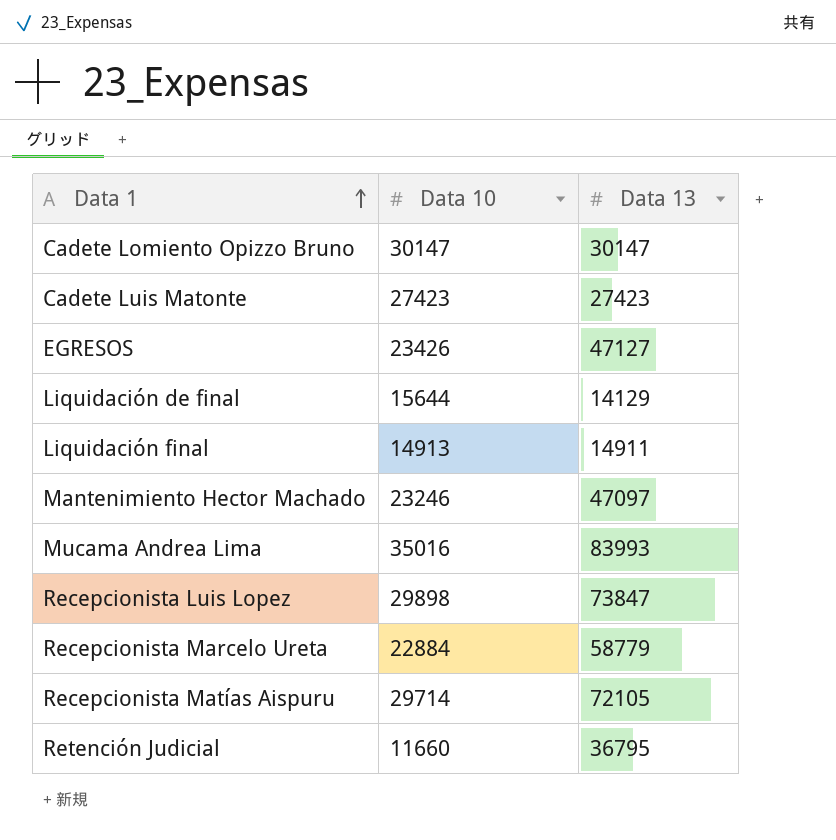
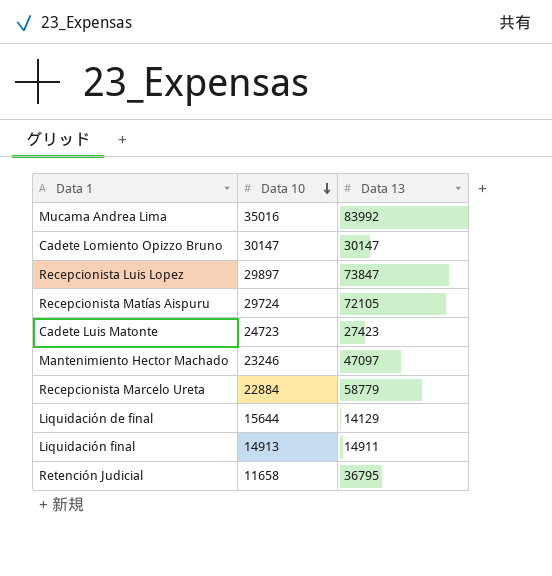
row order: Data 1 ascending -> Data 10 descending
row EGRESOS: 23426 | 47127 -> none
Mucama Andrea Lima | Data 13: 83993 -> 83992
Recepcionista Luis Lopez | Data 10: 29898 -> 29897
Recepcionista Matías Aispuru | Data 10: 29714 -> 29724
Cadete Luis Matonte | Data 10: 27423 -> 24723
Retención Judicial | Data 10: 11660 -> 11658

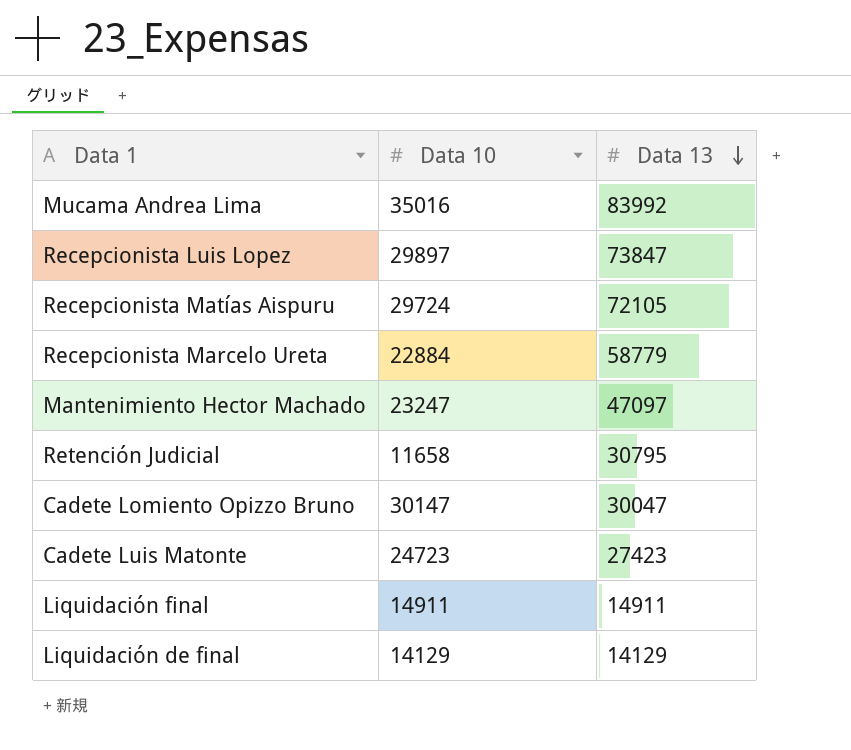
row order: Data 10 descending -> Data 13 descending
Mantenimiento Hector Machado | Data 10: 23246 -> 23247
Retención Judicial | Data 13: 36795 -> 30795
Cadete Lomiento Opizzo Bruno | Data 13: 30147 -> 30047
Liquidación final | Data 10: 14913 -> 14911
Liquidación de final | Data 10: 15644 -> 14129

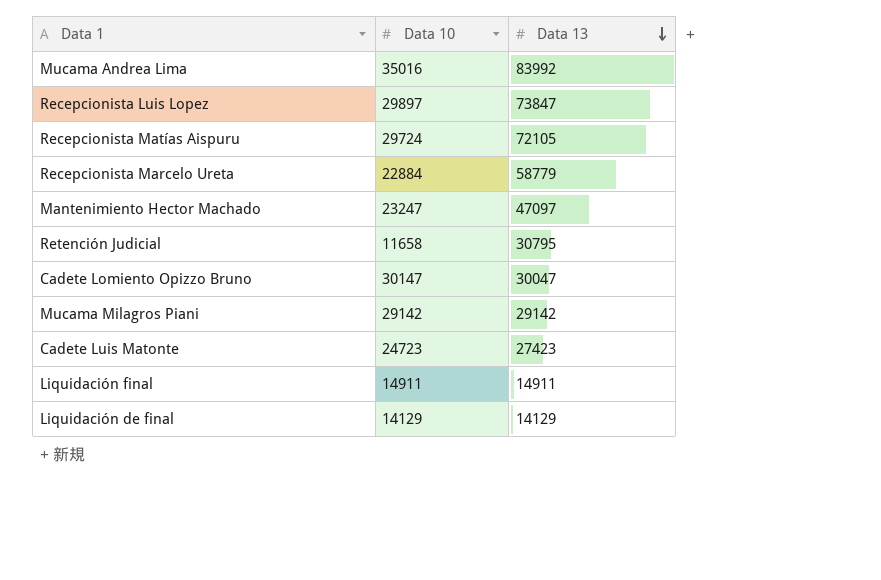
row Mucama Milagros Piani: none -> 29142 | 29142

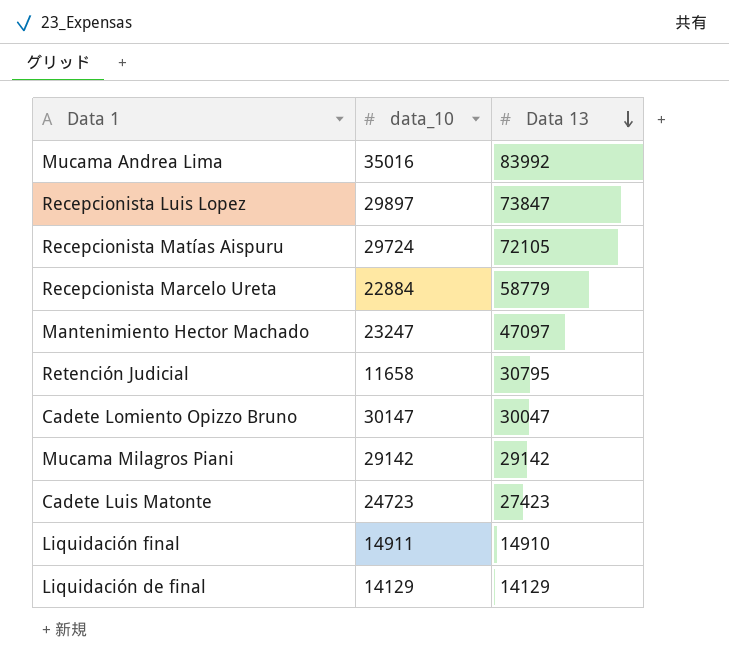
column name: Data 10 -> data_10
Liquidación final | Data 13: 14911 -> 14910

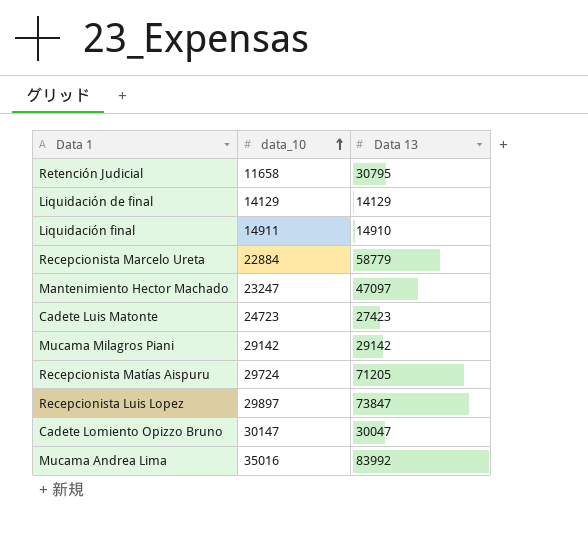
row order: Data 13 descending -> data_10 ascending
Recepcionista Matías Aispuru | Data 13: 72105 -> 71205

